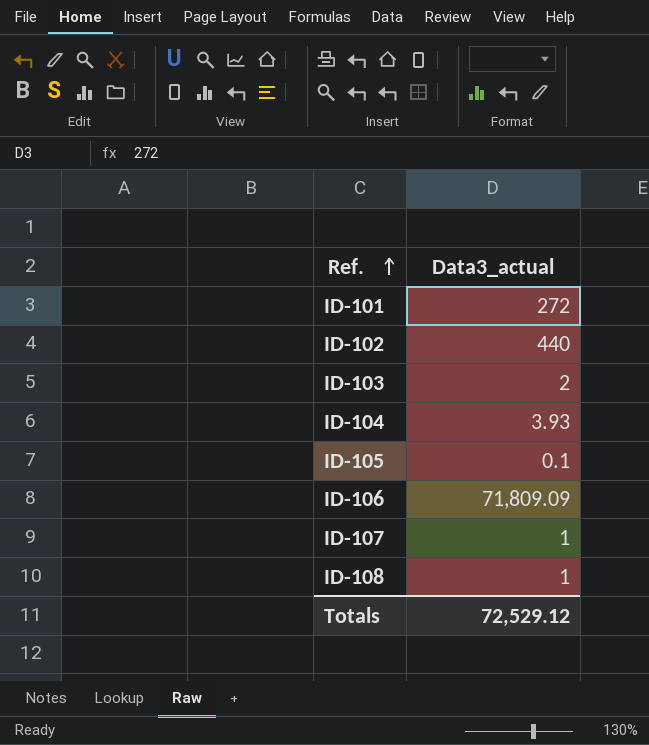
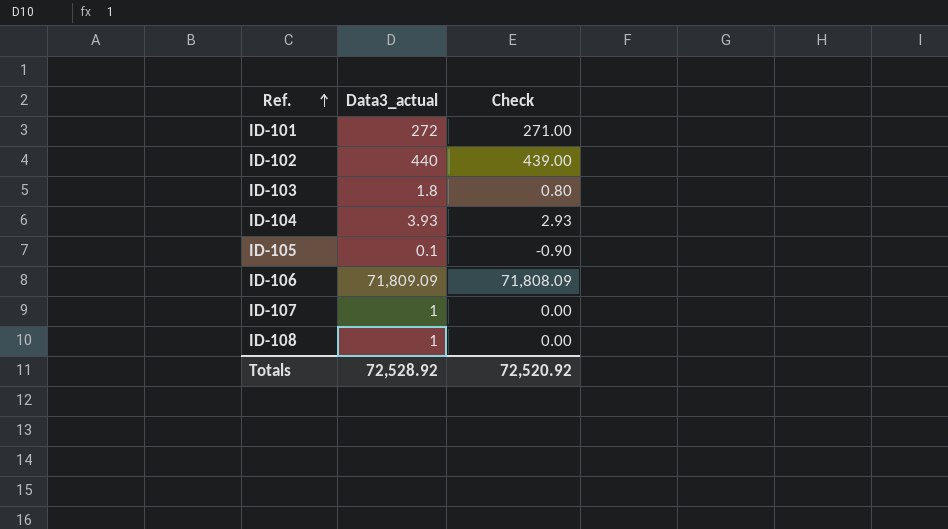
column Check | formula: none -> [Data3_actual] - 1
ID-103 | Data3_actual: 2 -> 1.8
Totals | Data3_actual: 72,529.12 -> 72,528.92

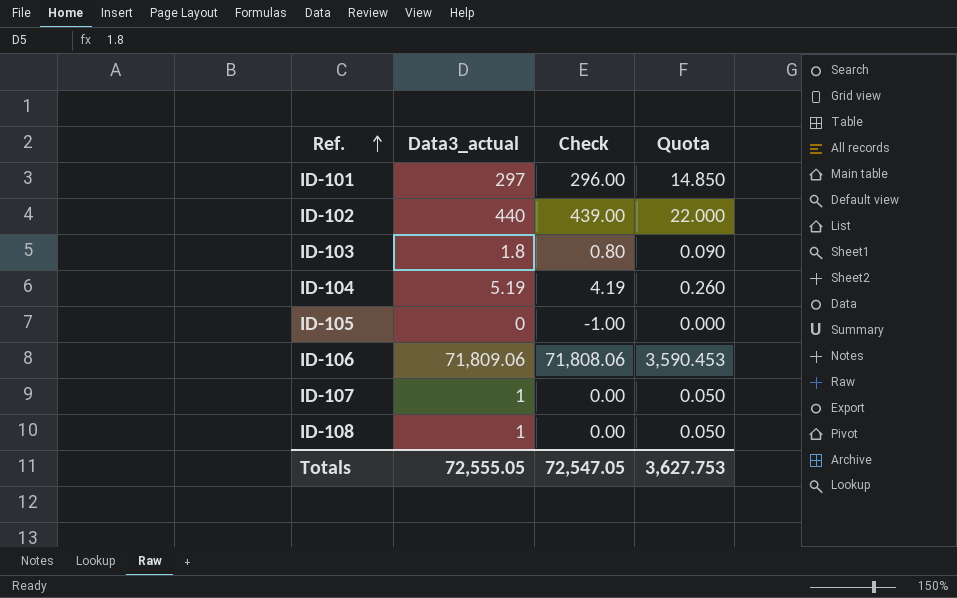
column Quota | formula: none -> [Data3_actual] * 0.05
ID-101 | Data3_actual: 272 -> 297
ID-101 | Check: 271.00 -> 296.00
ID-104 | Data3_actual: 3.93 -> 5.19
ID-104 | Check: 2.93 -> 4.19
ID-105 | Data3_actual: 0.1 -> 0
ID-105 | Check: -0.90 -> -1.00
ID-106 | Data3_actual: 71,809.09 -> 71,809.06
ID-106 | Check: 71,808.09 -> 71,808.06
Totals | Data3_actual: 72,528.92 -> 72,555.05
Totals | Check: 72,520.92 -> 72,547.05

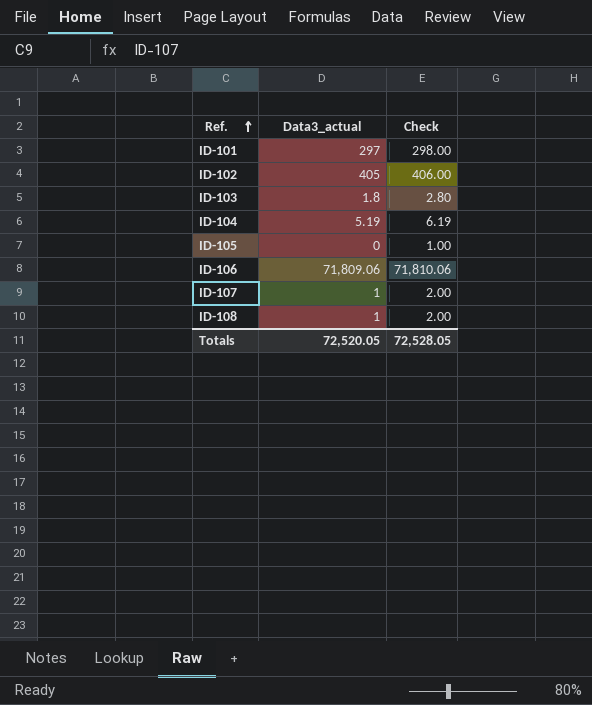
column Quota | formula: [Data3_actual] * 0.05 -> none
column Check | formula: [Data3_actual] - 1 -> [Data3_actual] + 1
ID-102 | Data3_actual: 440 -> 405
Totals | Data3_actual: 72,555.05 -> 72,520.05
Totals | Check: 72,547.05 -> 72,528.05

